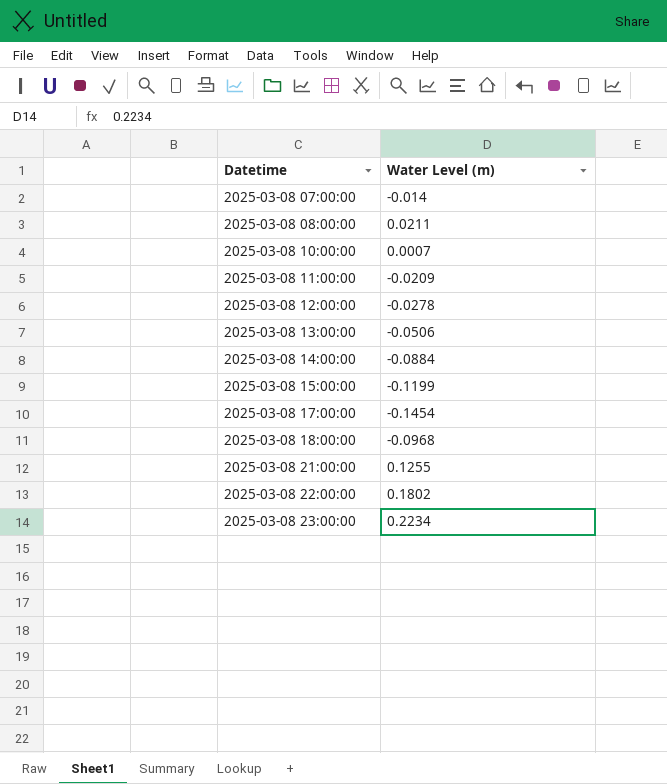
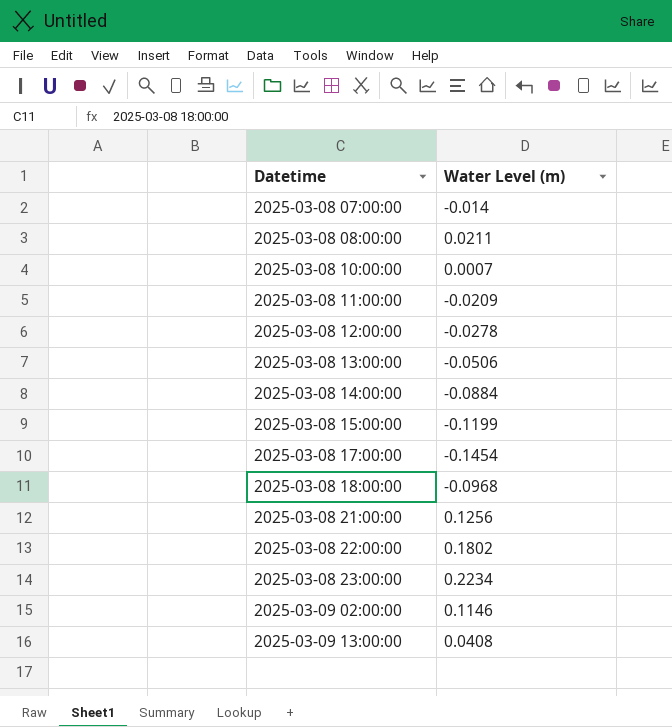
2025-03-08 21:00:00 | Water Level (m): 0.1255 -> 0.1256
row 2025-03-09 02:00:00: none -> 0.1146
row 2025-03-09 13:00:00: none -> 0.0408

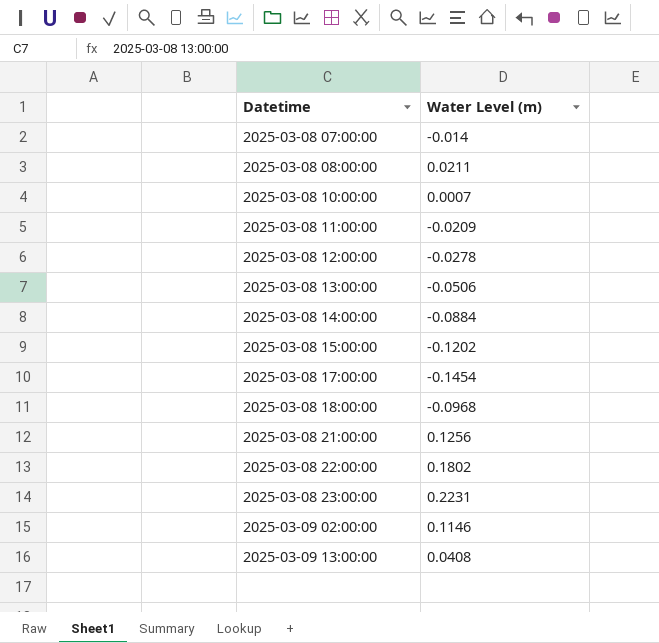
2025-03-08 15:00:00 | Water Level (m): -0.1199 -> -0.1202
2025-03-08 23:00:00 | Water Level (m): 0.2234 -> 0.2231

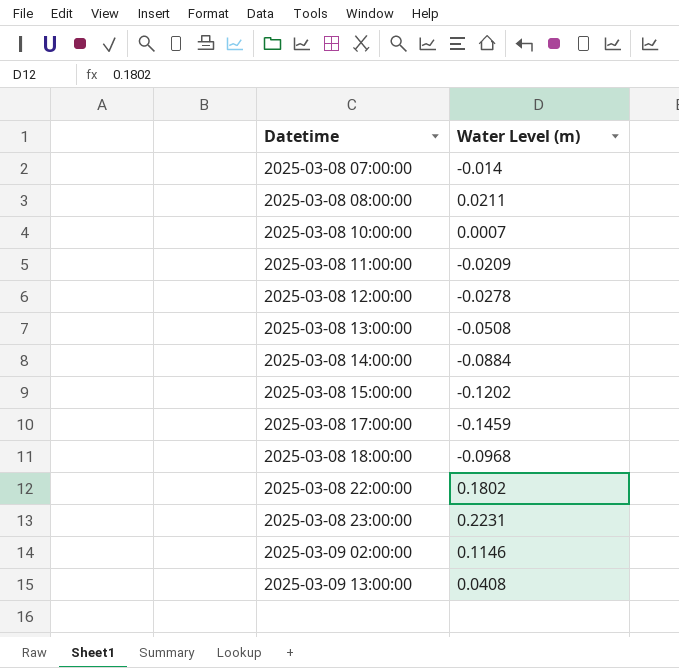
row 2025-03-08 21:00:00: 0.1256 -> none
2025-03-08 13:00:00 | Water Level (m): -0.0506 -> -0.0508
2025-03-08 17:00:00 | Water Level (m): -0.1454 -> -0.1459

